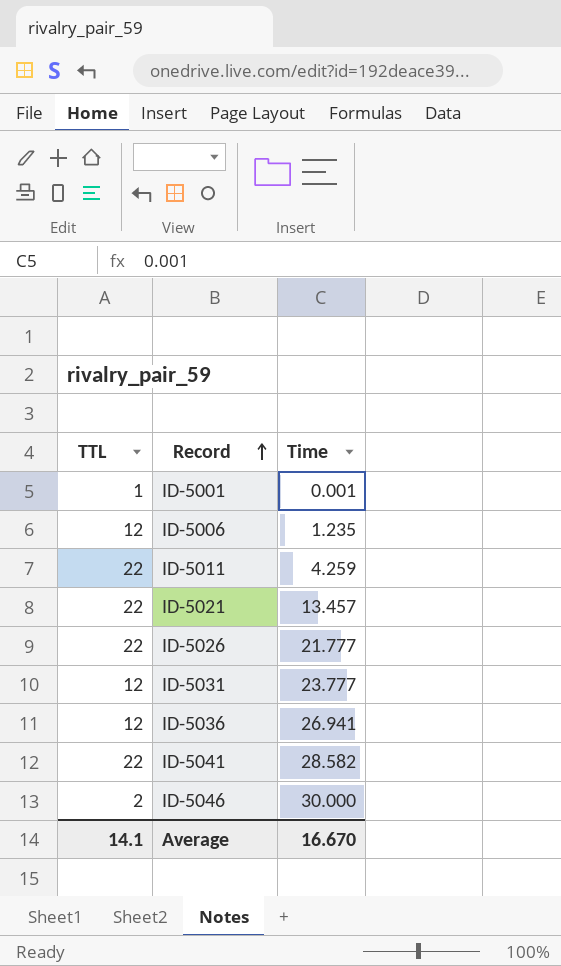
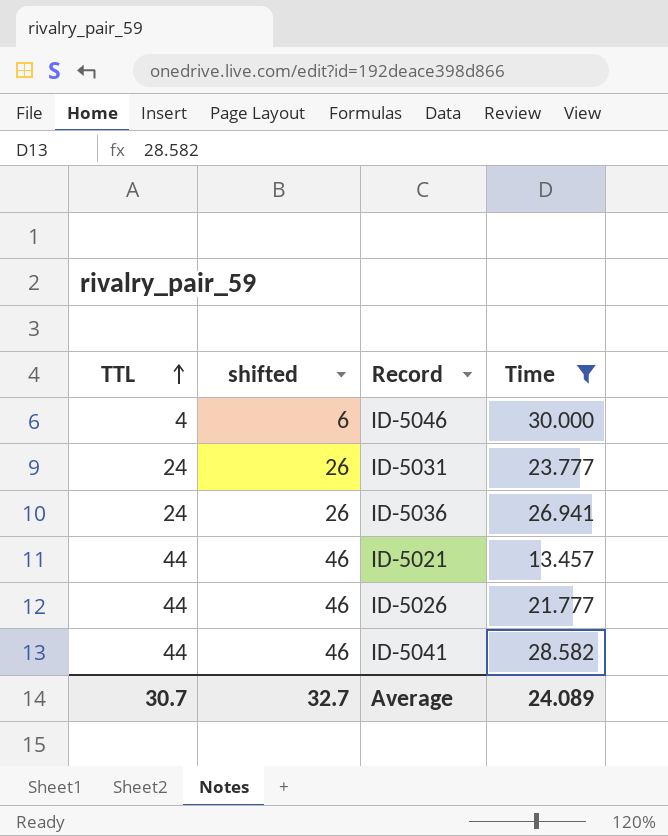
filter: none -> Time >= 13.457
row order: Record ascending -> TTL ascending
column shifted | formula: none -> [TTL] + 2
ID-5046 | TTL: 2 -> 4
ID-5031 | TTL: 12 -> 24
ID-5036 | TTL: 12 -> 24
ID-5021 | TTL: 22 -> 44
ID-5026 | TTL: 22 -> 44
ID-5041 | TTL: 22 -> 44
Average | TTL: 14.1 -> 30.7
Average | Time: 16.670 -> 24.089

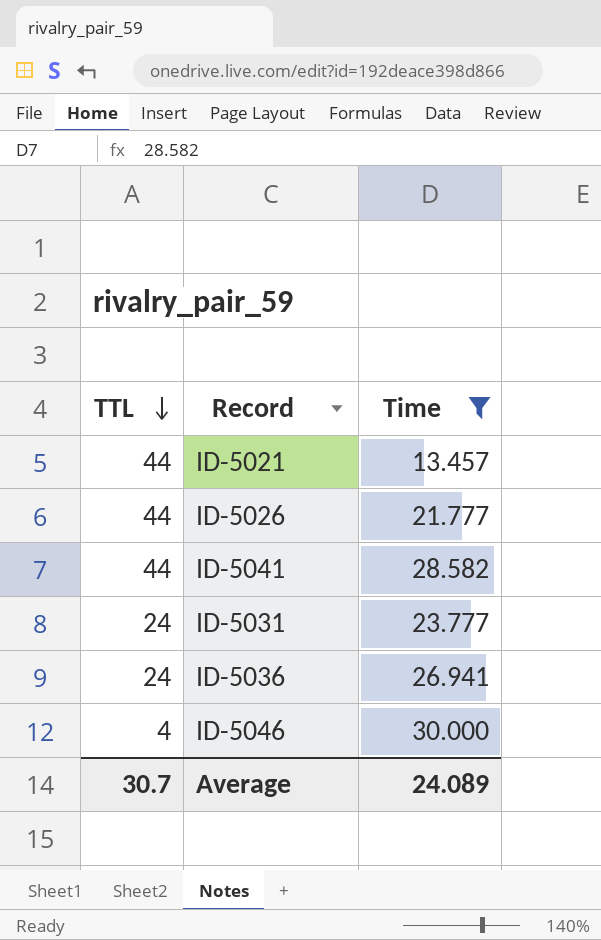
row order: TTL ascending -> TTL descending
column shifted | formula: [TTL] + 2 -> none

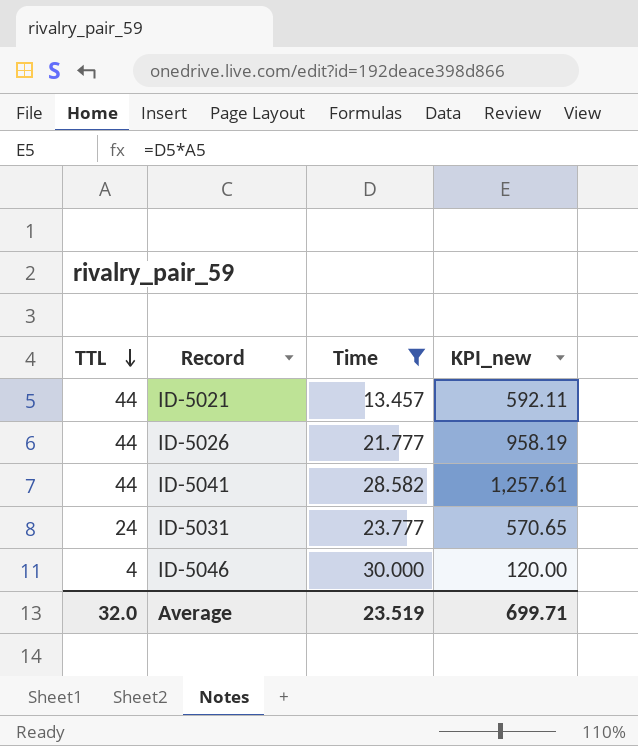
column KPI_new | formula: none -> [TTL] * [Time]
row ID-5036: 24 | 26.941 -> none
Average | TTL: 30.7 -> 32.0
Average | Time: 24.089 -> 23.519

